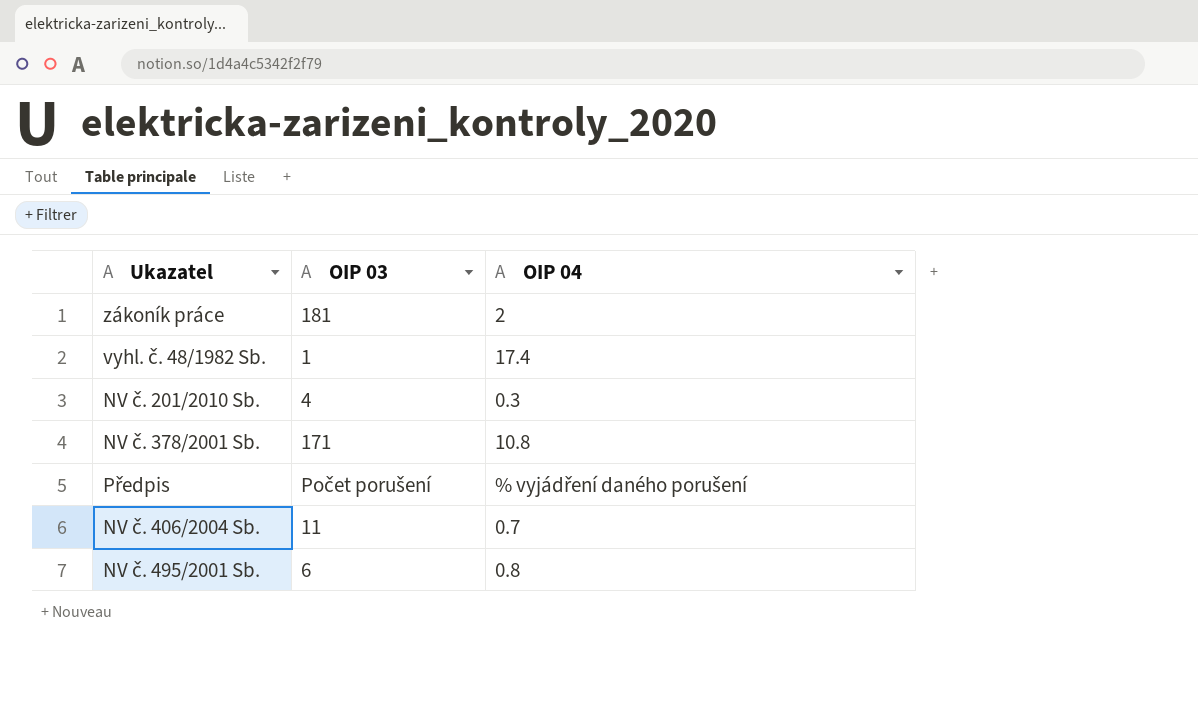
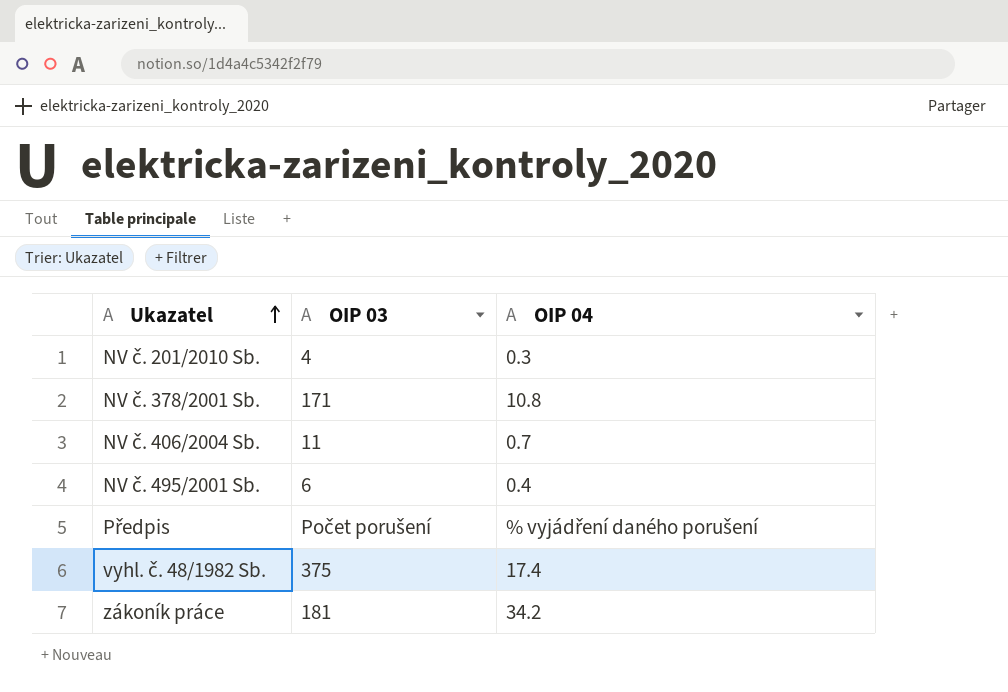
row order: none -> Ukazatel ascending
NV č. 495/2001 Sb. | OIP 04: 0.8 -> 0.4
vyhl. č. 48/1982 Sb. | OIP 03: 1 -> 375
zákoník práce | OIP 04: 2 -> 34.2

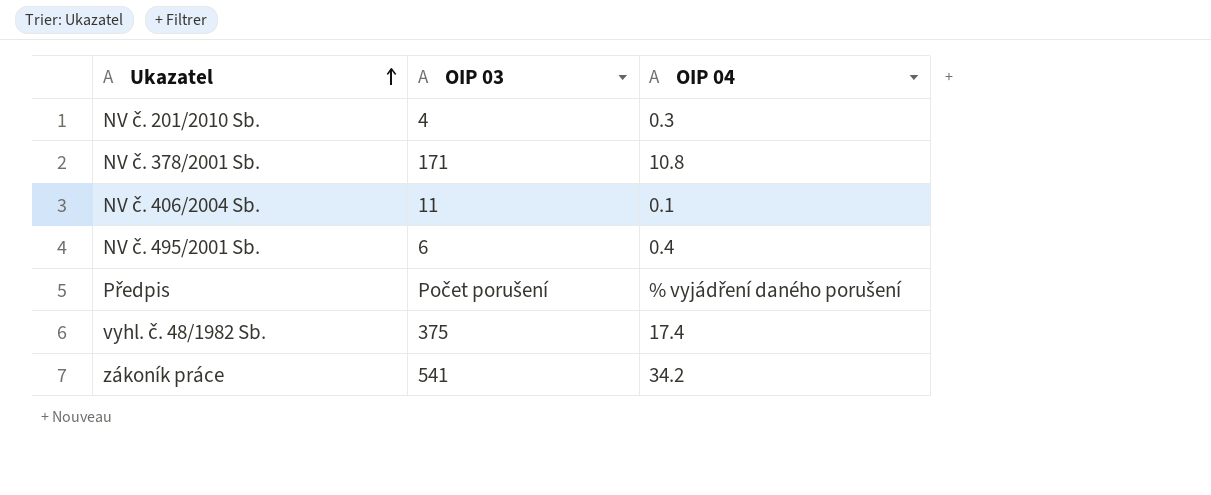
NV č. 406/2004 Sb. | OIP 04: 0.7 -> 0.1
zákoník práce | OIP 03: 181 -> 541

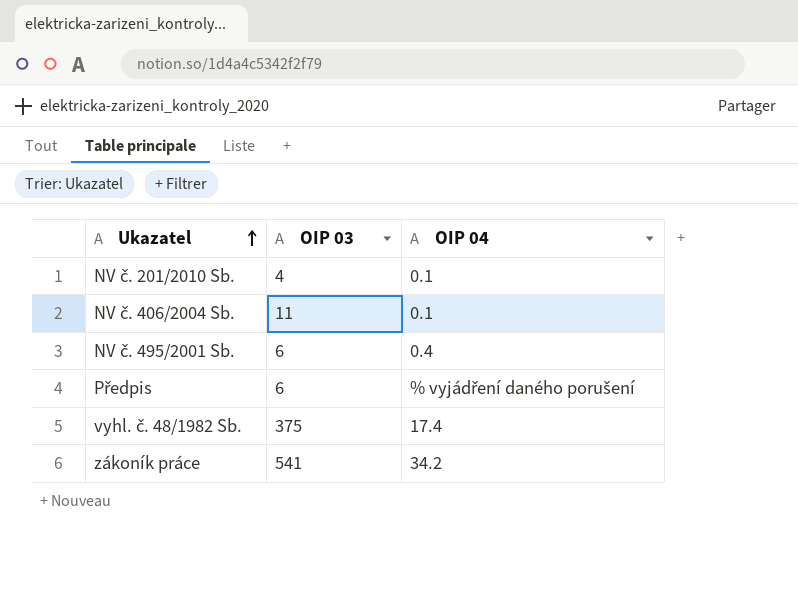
row NV č. 378/2001 Sb.: 171 | 10.8 -> none
NV č. 201/2010 Sb. | OIP 04: 0.3 -> 0.1
Předpis | OIP 03: Počet porušení -> 6

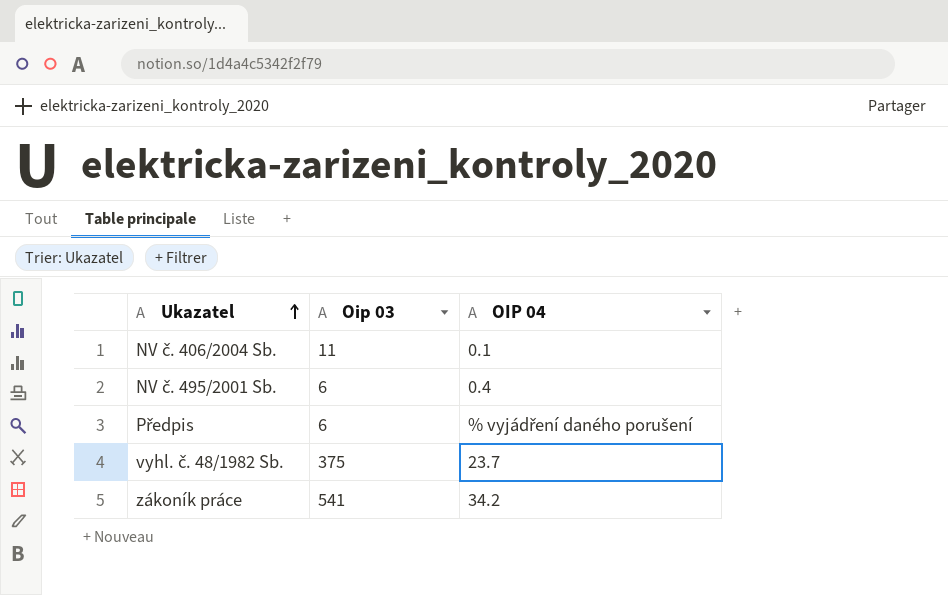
column name: OIP 03 -> Oip 03
row NV č. 201/2010 Sb.: 4 | 0.1 -> none
vyhl. č. 48/1982 Sb. | OIP 04: 17.4 -> 23.7

